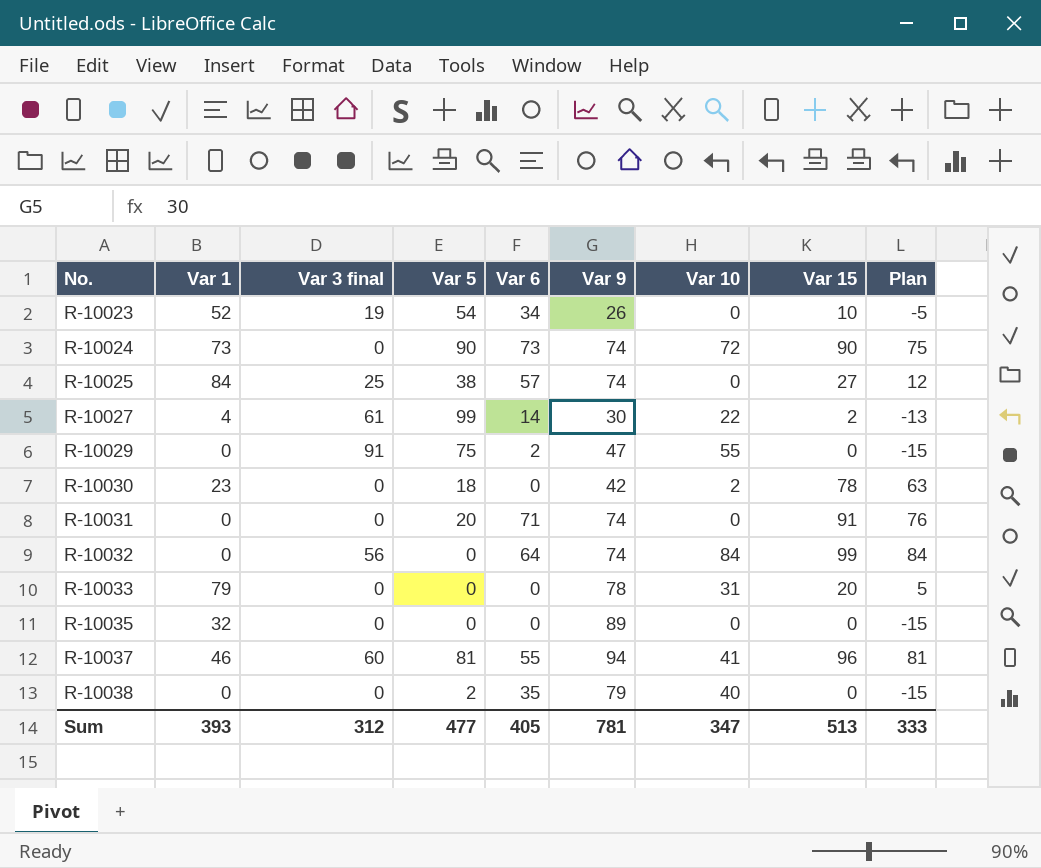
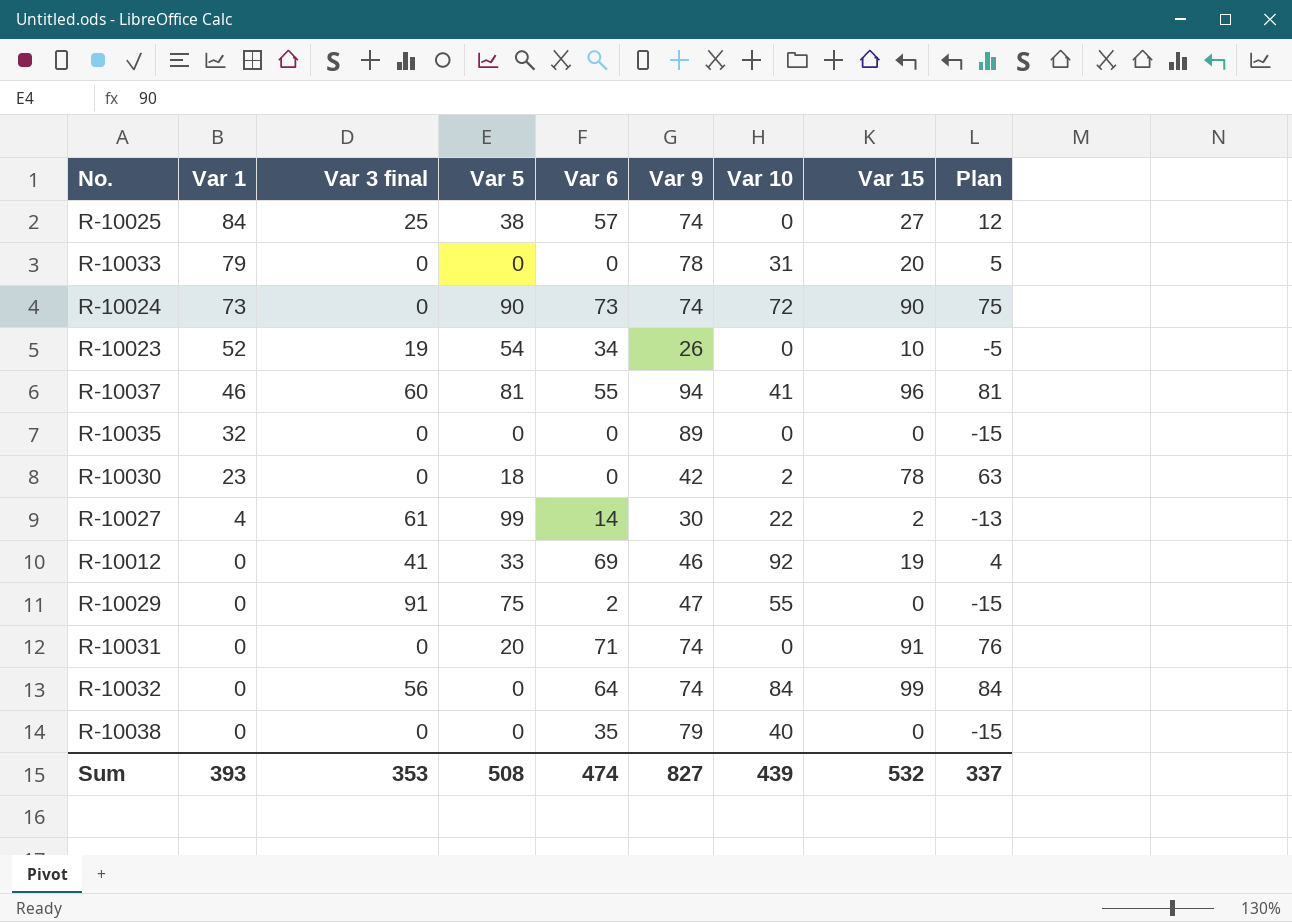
row order: No. ascending -> Var 1 descending
row R-10012: none -> 0 | 41 | 33 | 69 | 46 | 92 | 19 | 4
R-10038 | Var 5: 2 -> 0
Sum | Var 3 final: 312 -> 353
Sum | Var 5: 477 -> 508
Sum | Var 6: 405 -> 474
Sum | Var 9: 781 -> 827
Sum | Var 10: 347 -> 439
Sum | Var 15: 513 -> 532
Sum | Plan: 333 -> 337

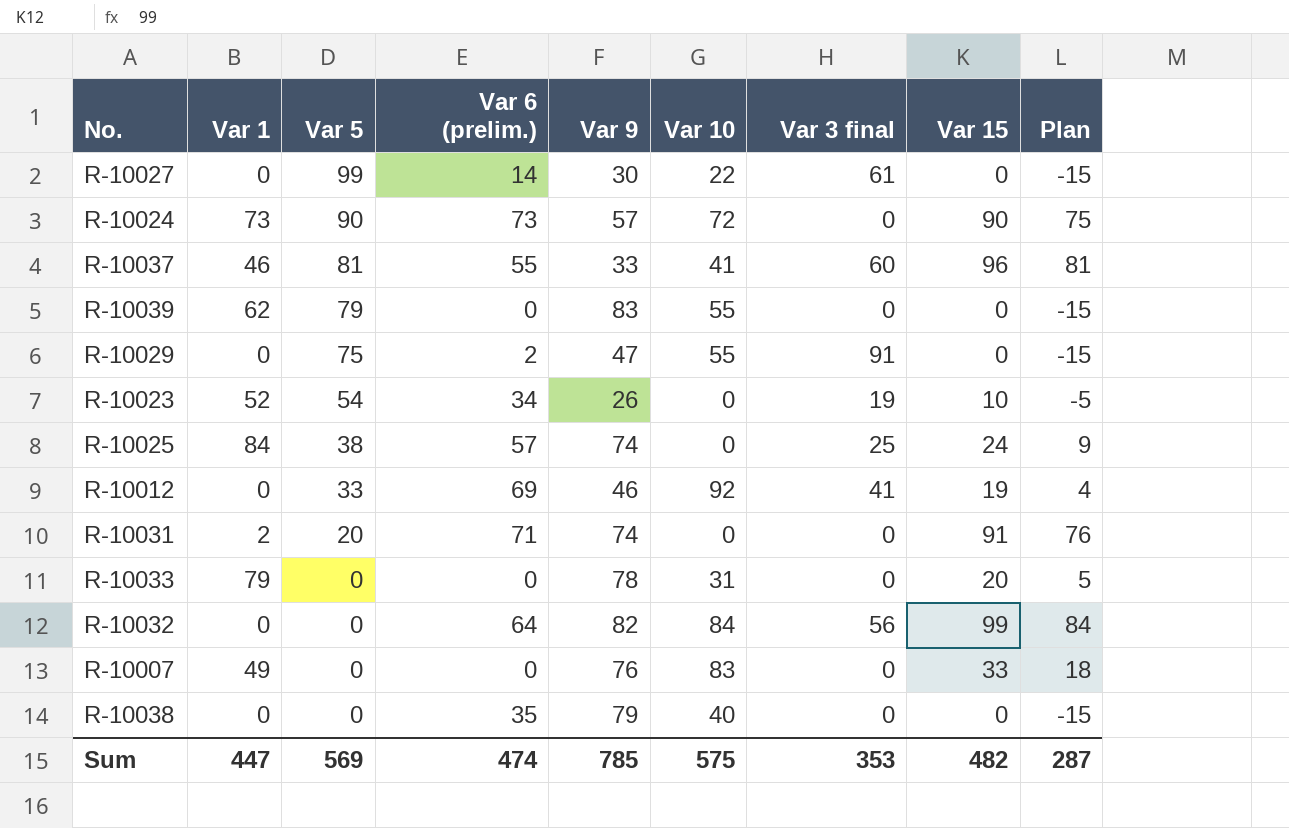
row order: Var 1 descending -> Var 5 descending
column name: Var 6 -> Var 6 (prelim.)
column Var 3 final | position: 3 -> 7
row R-10035: 32 | 0 | 0 | 0 | 89 | 0 | 0 | -15 -> none
row R-10030: 23 | 0 | 18 | 0 | 42 | 2 | 78 | 63 -> none
R-10027 | Var 1: 4 -> 0
R-10027 | Var 15: 2 -> 0
R-10027 | Plan: -13 -> -15
R-10024 | Var 9: 74 -> 57
R-10037 | Var 9: 94 -> 33
row R-10039: none -> 62 | 79 | 0 | 83 | 55 | 0 | 0 | -15
R-10025 | Var 15: 27 -> 24
R-10025 | Plan: 12 -> 9
R-10031 | Var 1: 0 -> 2
R-10032 | Var 9: 74 -> 82
row R-10007: none -> 49 | 0 | 0 | 76 | 83 | 0 | 33 | 18
Sum | Var 1: 393 -> 447
Sum | Var 5: 508 -> 569
Sum | Var 9: 827 -> 785
Sum | Var 10: 439 -> 575
Sum | Var 15: 532 -> 482
Sum | Plan: 337 -> 287

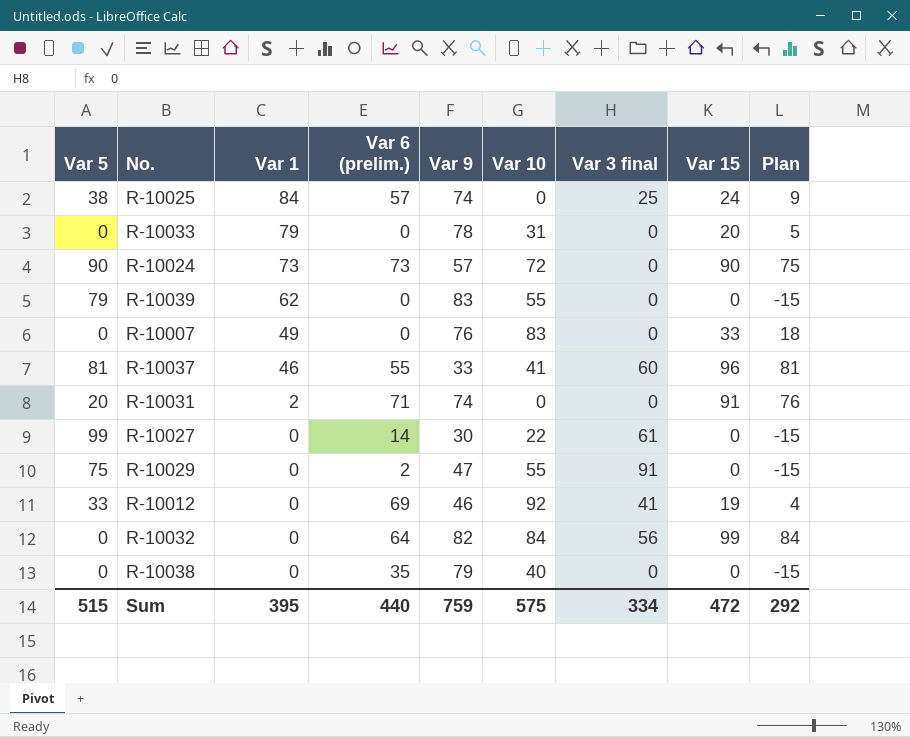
row order: Var 5 descending -> Var 1 descending
column Var 5 | position: 3 -> 1
row R-10023: 52 | 54 | 34 | 26 | 0 | 19 | 10 | -5 -> none
Sum | Var 5: 569 -> 515
Sum | Var 1: 447 -> 395
Sum | Var 6 (prelim.): 474 -> 440
Sum | Var 9: 785 -> 759
Sum | Var 3 final: 353 -> 334
Sum | Var 15: 482 -> 472
Sum | Plan: 287 -> 292

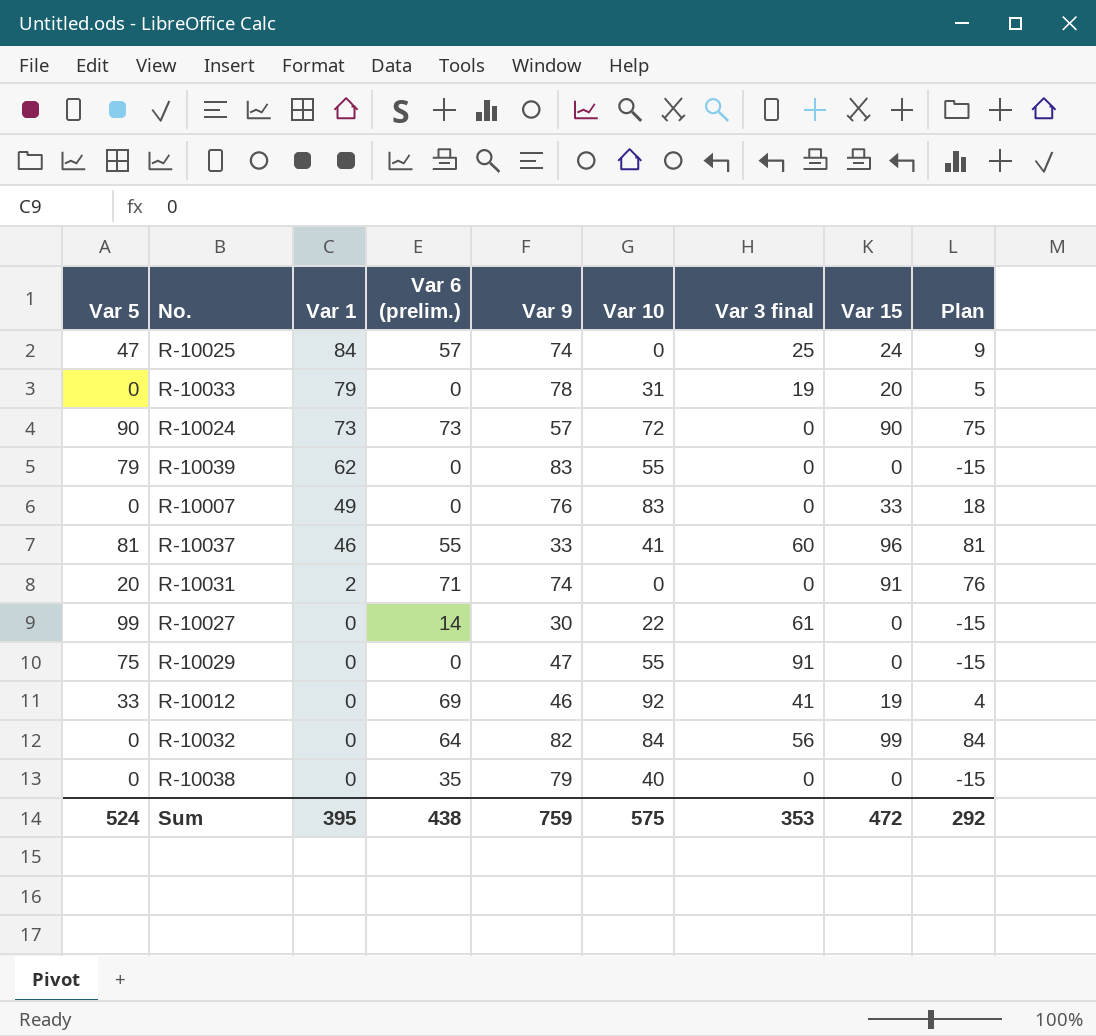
R-10025 | Var 5: 38 -> 47
R-10033 | Var 3 final: 0 -> 19
R-10029 | Var 6 (prelim.): 2 -> 0
Sum | Var 5: 515 -> 524
Sum | Var 6 (prelim.): 440 -> 438
Sum | Var 3 final: 334 -> 353

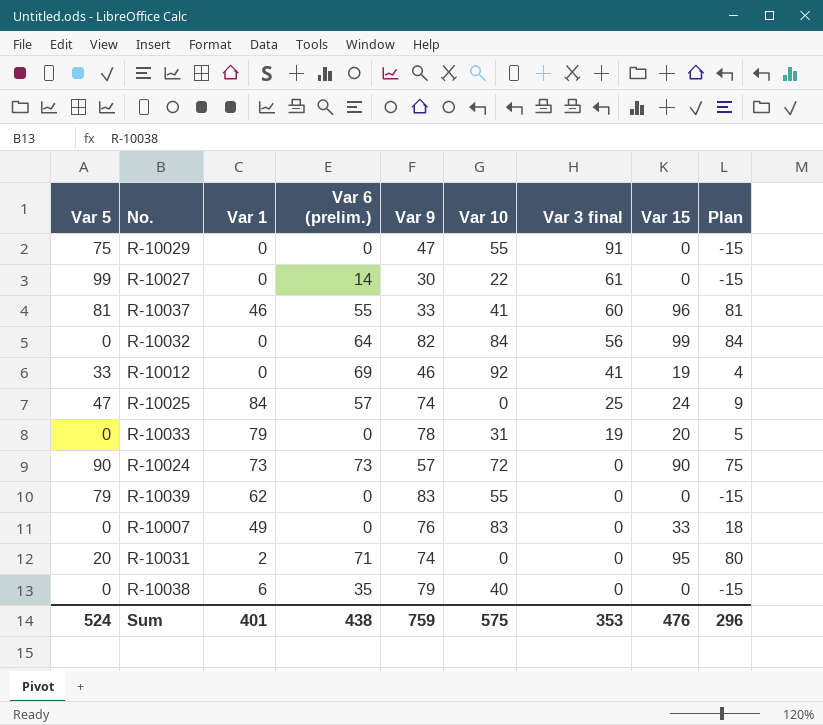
row order: Var 1 descending -> Var 3 final descending
R-10031 | Var 15: 91 -> 95
R-10031 | Plan: 76 -> 80
R-10038 | Var 1: 0 -> 6
Sum | Var 1: 395 -> 401
Sum | Var 15: 472 -> 476
Sum | Plan: 292 -> 296

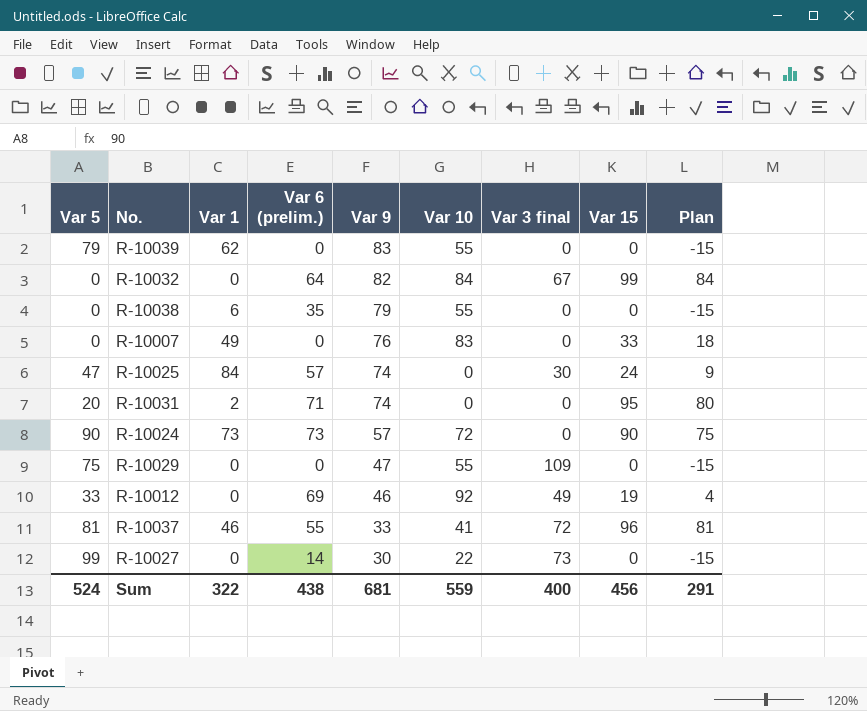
row order: Var 3 final descending -> Var 9 descending
row R-10033: 0 | 79 | 0 | 78 | 31 | 19 | 20 | 5 -> none
R-10032 | Var 3 final: 56 -> 67
R-10038 | Var 10: 40 -> 55
R-10025 | Var 3 final: 25 -> 30
R-10029 | Var 3 final: 91 -> 109
R-10012 | Var 3 final: 41 -> 49
R-10037 | Var 3 final: 60 -> 72
R-10027 | Var 3 final: 61 -> 73
Sum | Var 1: 401 -> 322
Sum | Var 9: 759 -> 681
Sum | Var 10: 575 -> 559
Sum | Var 3 final: 353 -> 400
Sum | Var 15: 476 -> 456
Sum | Plan: 296 -> 291

